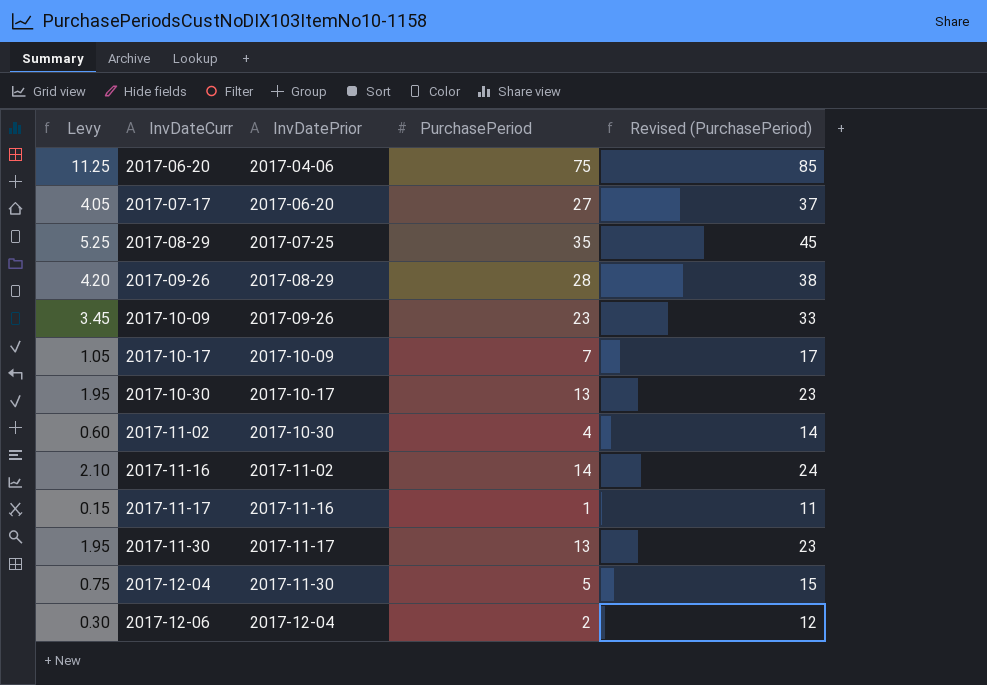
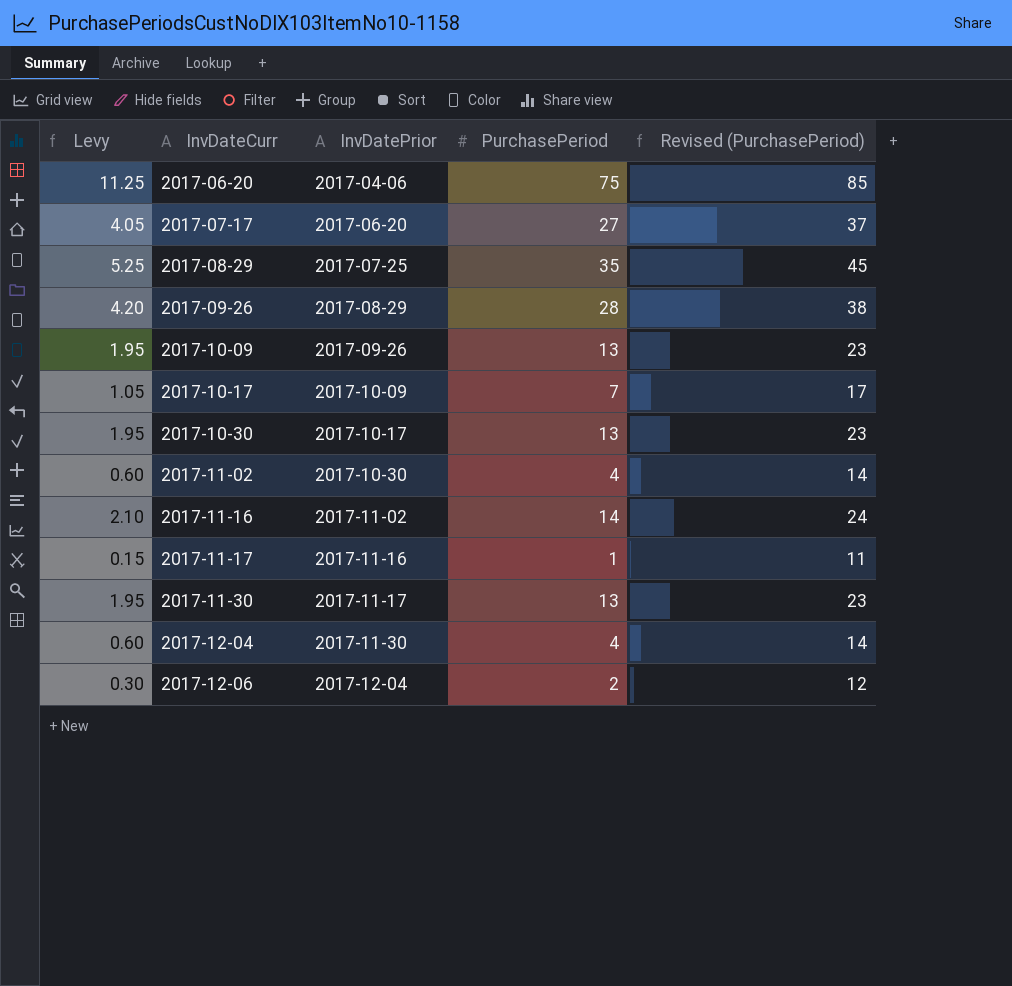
2017-10-09 | Levy: 3.45 -> 1.95
2017-10-09 | PurchasePeriod: 23 -> 13
2017-10-09 | Revised (PurchasePeriod): 33 -> 23
2017-12-04 | Levy: 0.75 -> 0.60
2017-12-04 | PurchasePeriod: 5 -> 4
2017-12-04 | Revised (PurchasePeriod): 15 -> 14

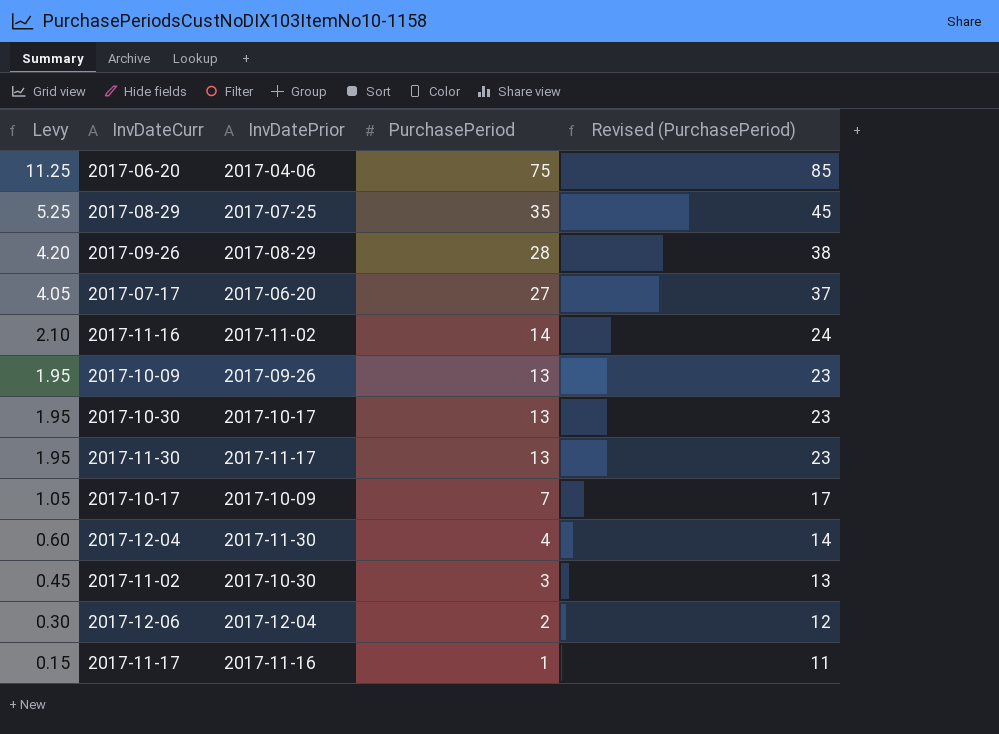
row order: InvDateCurr ascending -> Levy descending
2017-11-02 | Levy: 0.60 -> 0.45
2017-11-02 | PurchasePeriod: 4 -> 3
2017-11-02 | Revised (PurchasePeriod): 14 -> 13

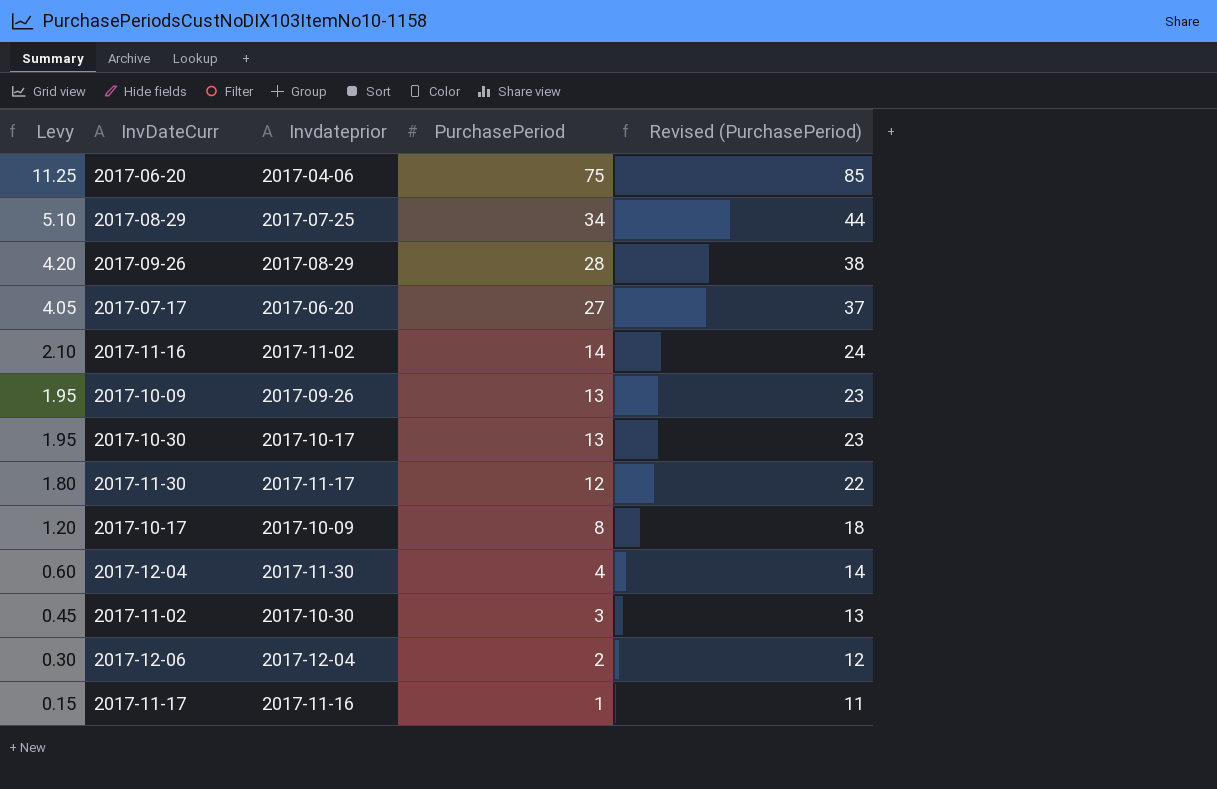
column name: InvDatePrior -> Invdateprior
2017-08-29 | Levy: 5.25 -> 5.10
2017-08-29 | PurchasePeriod: 35 -> 34
2017-08-29 | Revised (PurchasePeriod): 45 -> 44
2017-11-30 | Levy: 1.95 -> 1.80
2017-11-30 | PurchasePeriod: 13 -> 12
2017-11-30 | Revised (PurchasePeriod): 23 -> 22
2017-10-17 | Levy: 1.05 -> 1.20
2017-10-17 | PurchasePeriod: 7 -> 8
2017-10-17 | Revised (PurchasePeriod): 17 -> 18

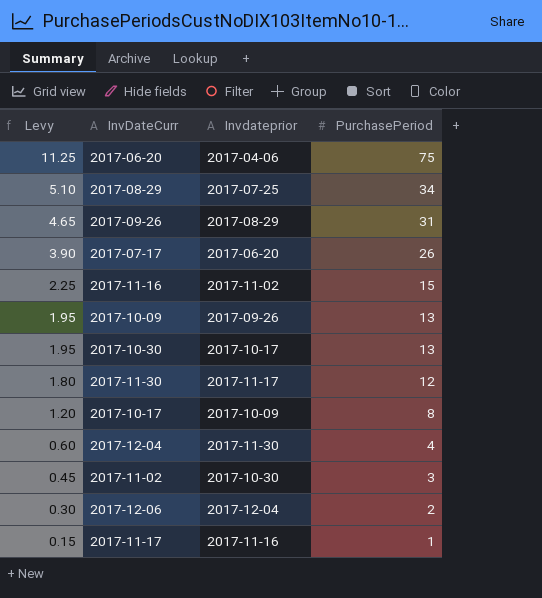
column Revised (PurchasePeriod) | formula: [PurchasePeriod] + 10 -> none
2017-09-26 | Levy: 4.20 -> 4.65
2017-09-26 | PurchasePeriod: 28 -> 31
2017-07-17 | Levy: 4.05 -> 3.90
2017-07-17 | PurchasePeriod: 27 -> 26
2017-11-16 | Levy: 2.10 -> 2.25
2017-11-16 | PurchasePeriod: 14 -> 15

